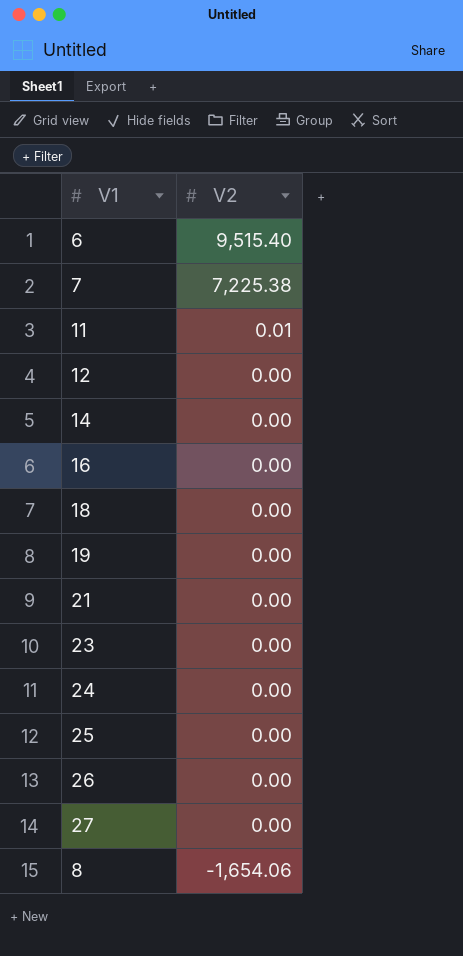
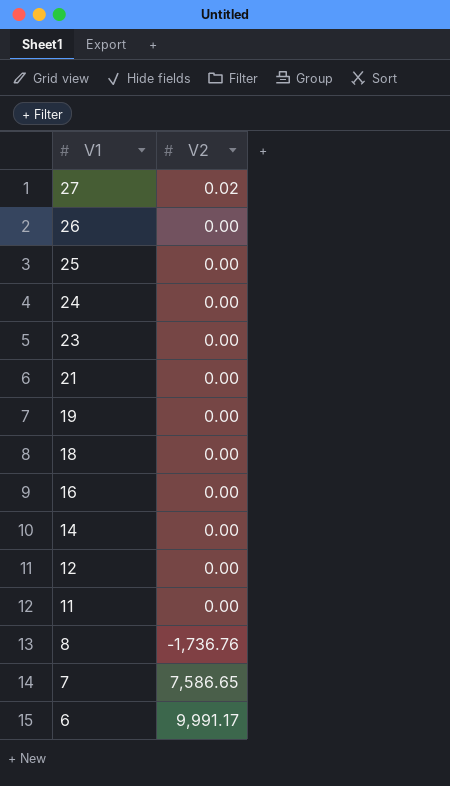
row order: V2 descending -> V1 descending
27 | V2: 0.00 -> 0.02
11 | V2: 0.01 -> 0.00
8 | V2: -1,654.06 -> -1,736.76
7 | V2: 7,225.38 -> 7,586.65
6 | V2: 9,515.40 -> 9,991.17

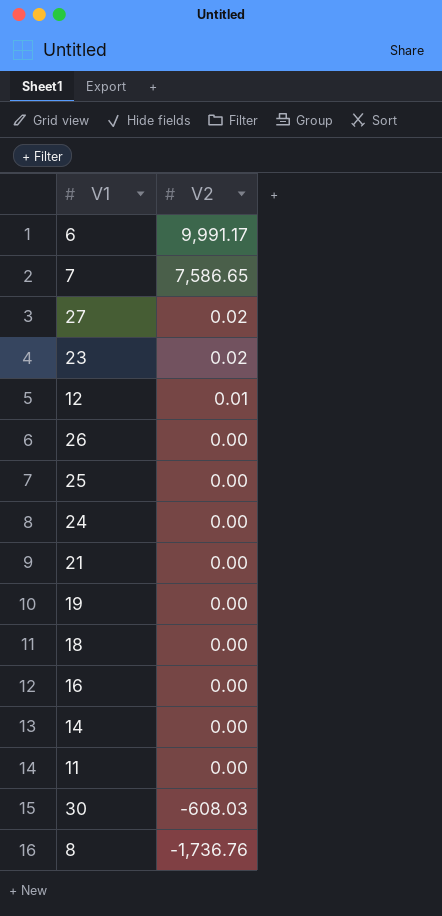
row order: V1 descending -> V2 descending
23 | V2: 0.00 -> 0.02
12 | V2: 0.00 -> 0.01
row 30: none -> -608.03

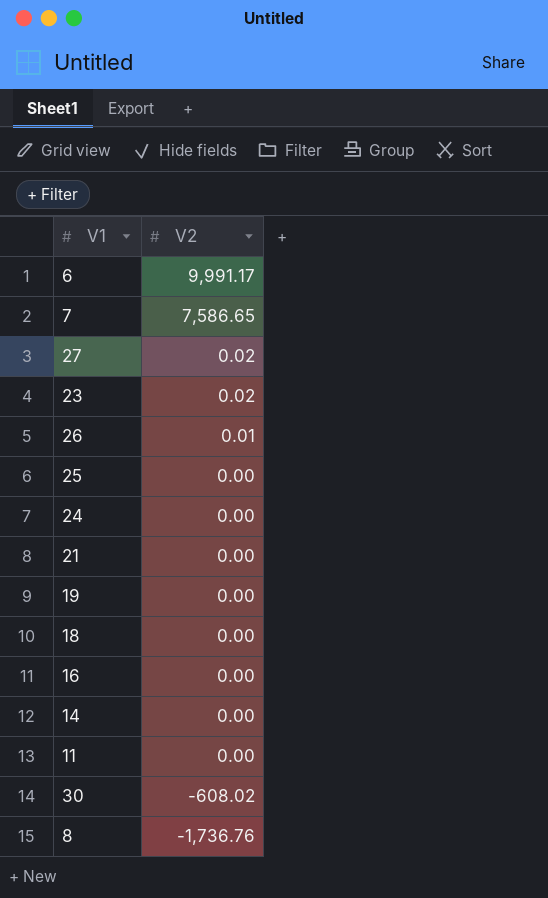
row 12: 0.01 -> none
26 | V2: 0.00 -> 0.01
30 | V2: -608.03 -> -608.02

